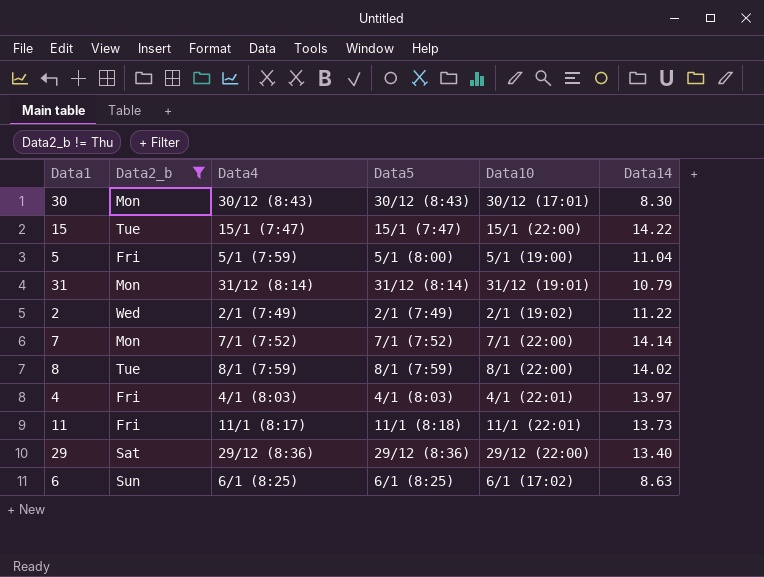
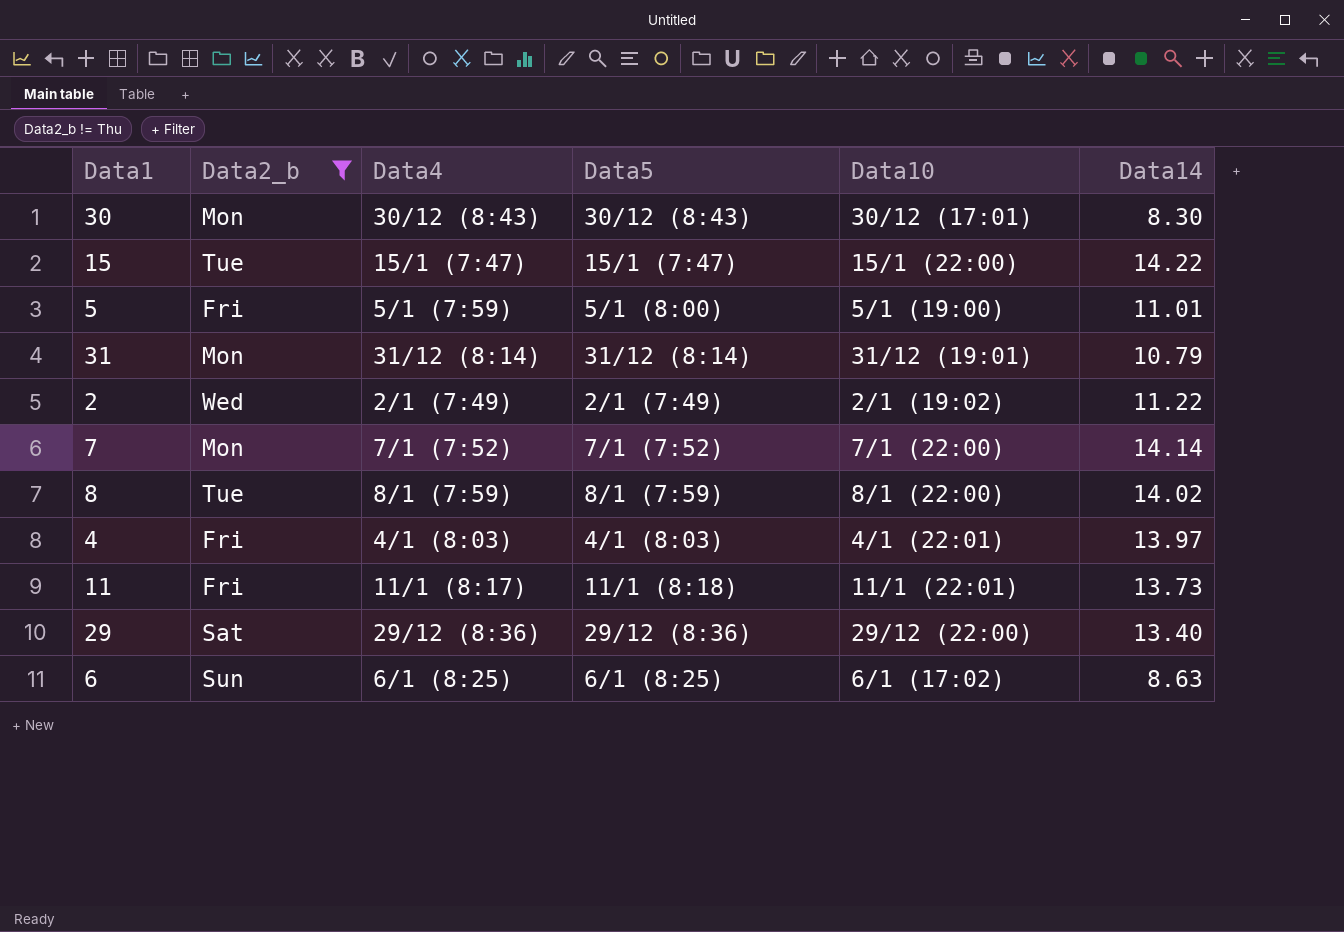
5 | Data14: 11.04 -> 11.01

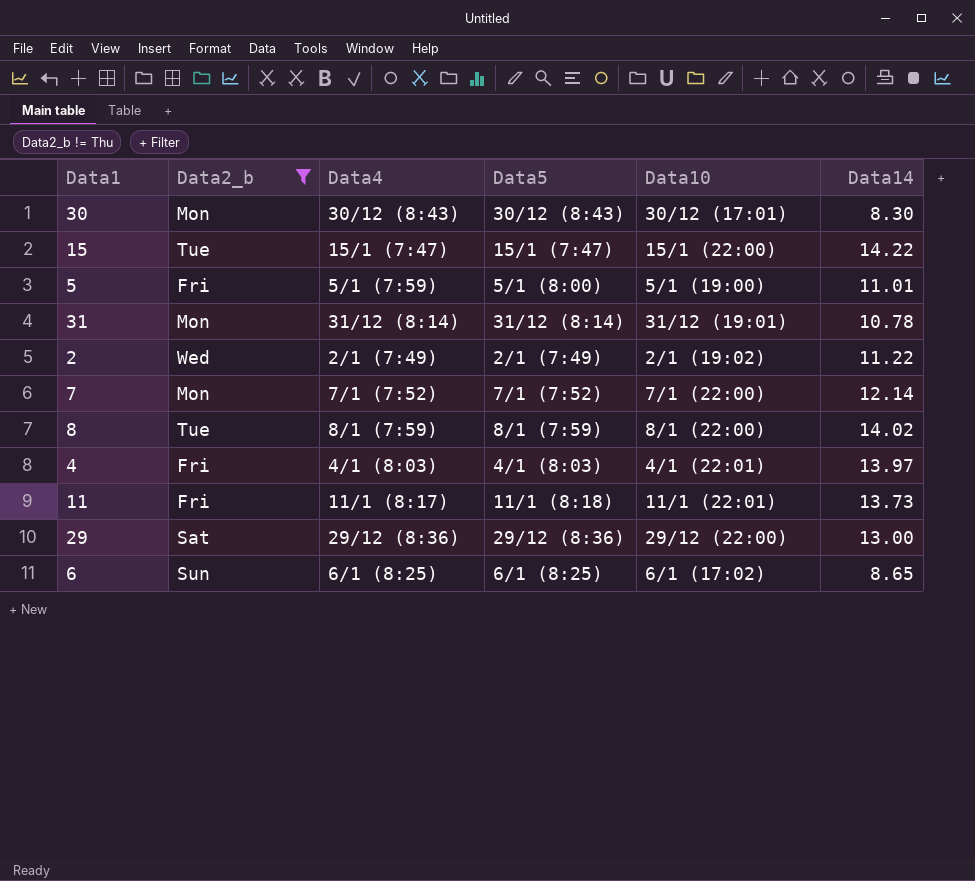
31 | Data14: 10.79 -> 10.78
7 | Data14: 14.14 -> 12.14
29 | Data14: 13.40 -> 13.00
6 | Data14: 8.63 -> 8.65

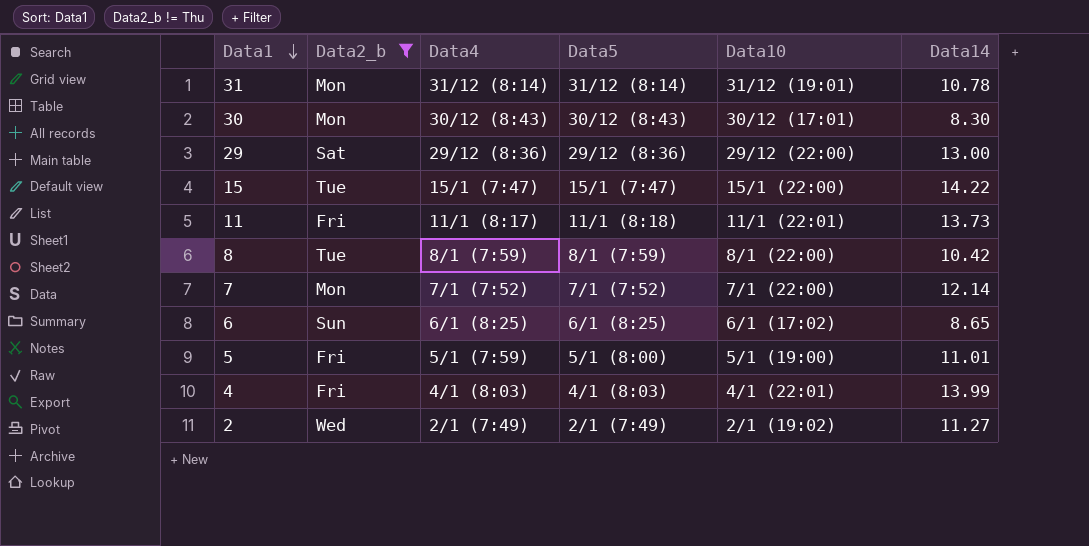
row order: none -> Data1 descending
8 | Data14: 14.02 -> 10.42
4 | Data14: 13.97 -> 13.99
2 | Data14: 11.22 -> 11.27

